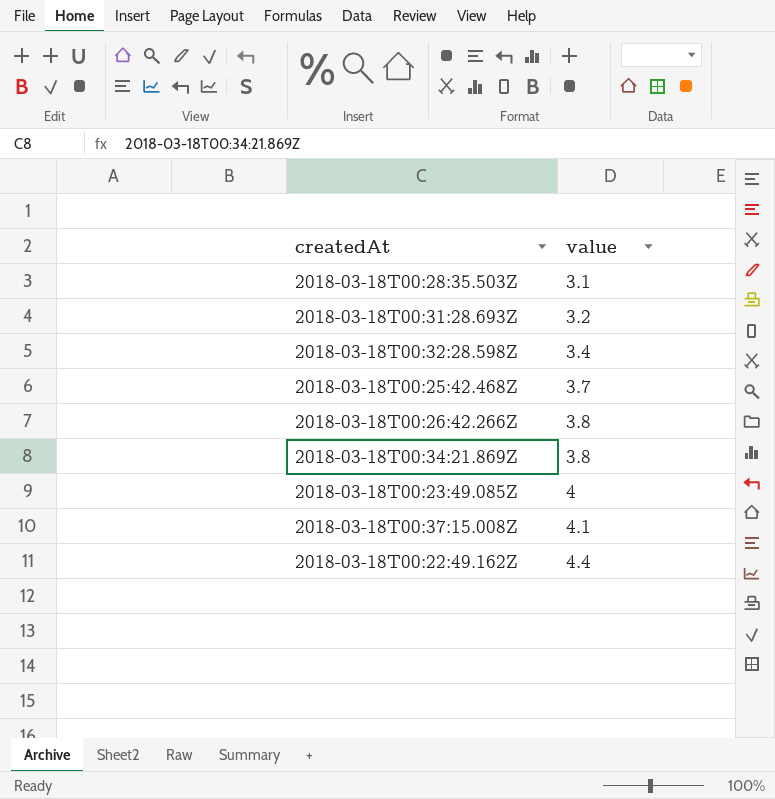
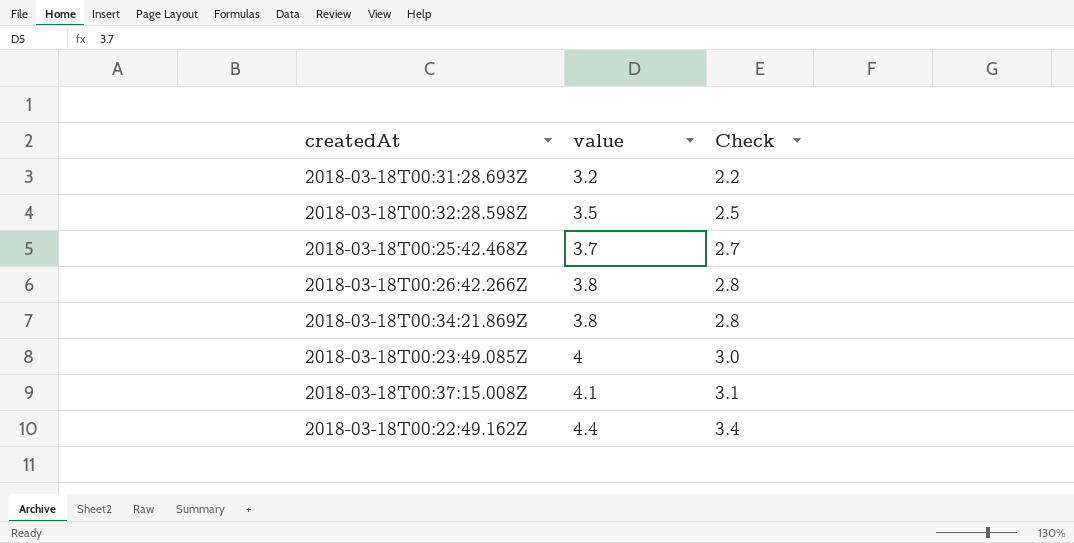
column Check | formula: none -> [value] - 1
row 2018-03-18T00:28:35.503Z: 3.1 -> none
2018-03-18T00:32:28.598Z | value: 3.4 -> 3.5

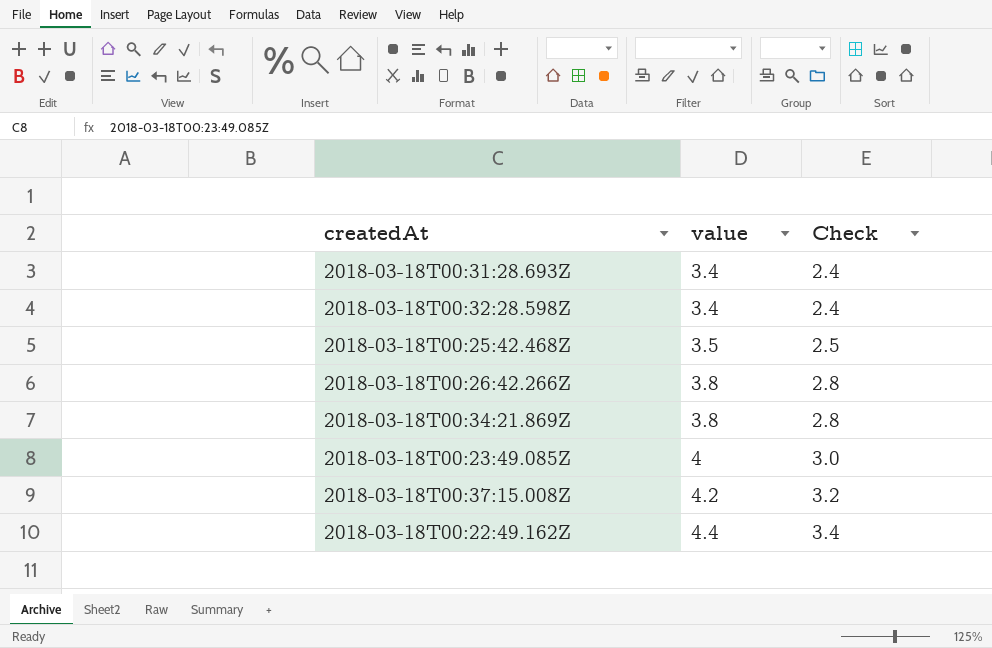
2018-03-18T00:31:28.693Z | value: 3.2 -> 3.4
2018-03-18T00:31:28.693Z | Check: 2.2 -> 2.4
2018-03-18T00:32:28.598Z | value: 3.5 -> 3.4
2018-03-18T00:32:28.598Z | Check: 2.5 -> 2.4
2018-03-18T00:25:42.468Z | value: 3.7 -> 3.5
2018-03-18T00:25:42.468Z | Check: 2.7 -> 2.5
2018-03-18T00:37:15.008Z | value: 4.1 -> 4.2
2018-03-18T00:37:15.008Z | Check: 3.1 -> 3.2

